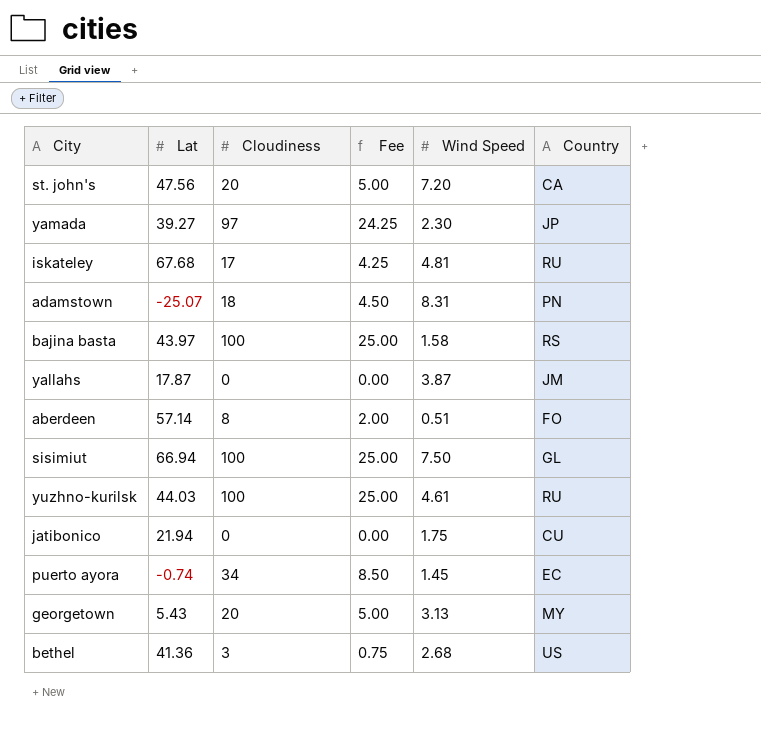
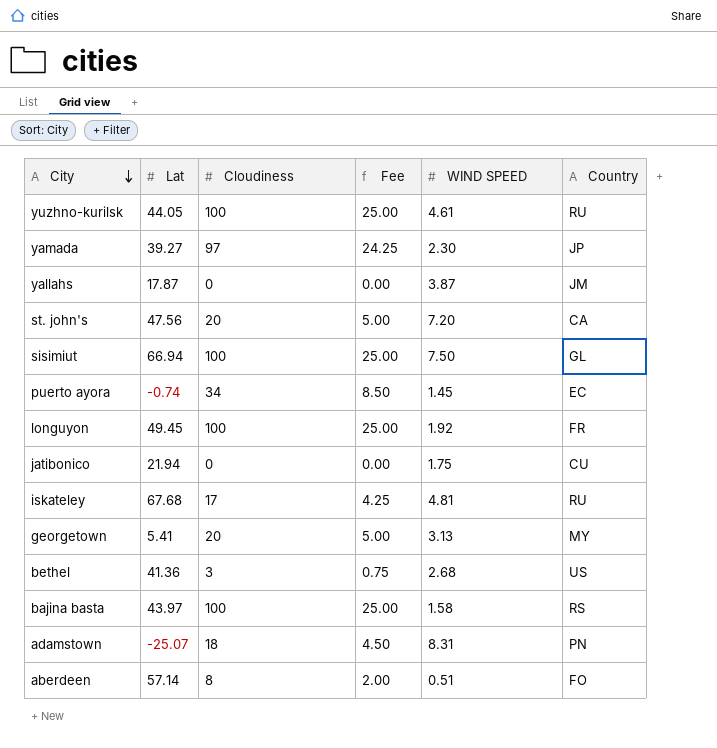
row order: none -> City descending
column name: Wind Speed -> WIND SPEED
yuzhno-kurilsk | Lat: 44.03 -> 44.05
row longuyon: none -> 49.45 | 100 | 25.00 | 1.92 | FR
georgetown | Lat: 5.43 -> 5.41

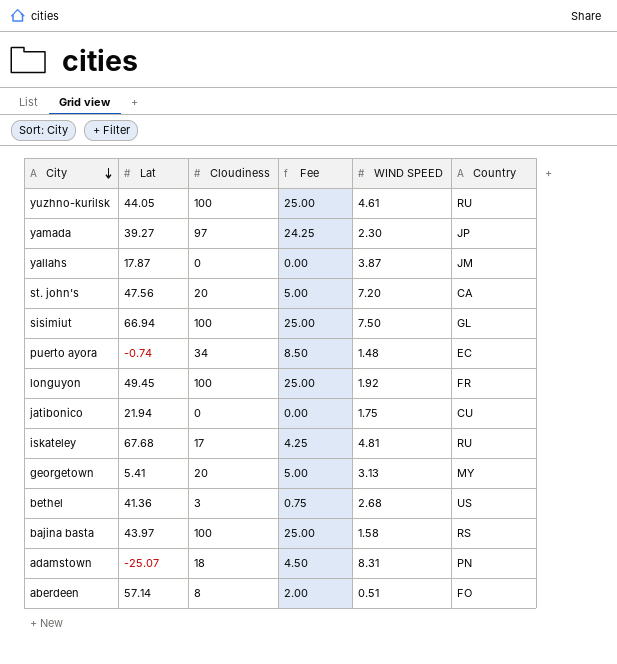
puerto ayora | WIND SPEED: 1.45 -> 1.48

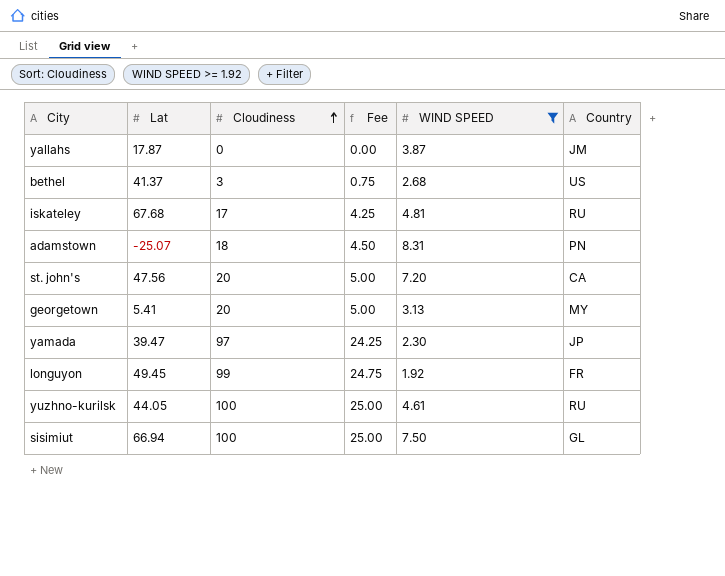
filter: none -> WIND SPEED >= 1.92
row order: City descending -> Cloudiness ascending
bethel | Lat: 41.36 -> 41.37
yamada | Lat: 39.27 -> 39.47
longuyon | Cloudiness: 100 -> 99
longuyon | Fee: 25.00 -> 24.75

